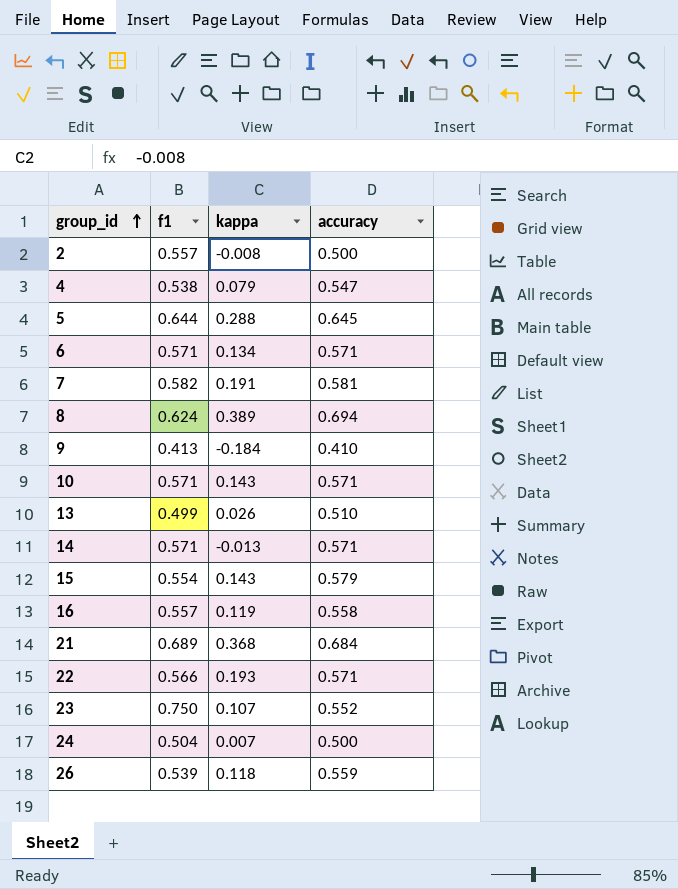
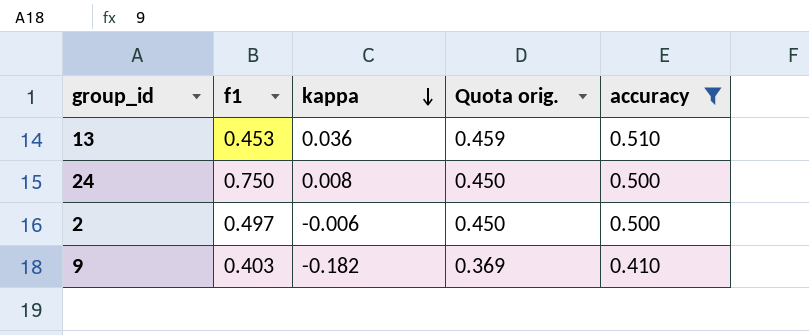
filter: none -> accuracy <= 0.510
row order: group_id ascending -> kappa descending
column Quota orig. | formula: none -> [accuracy] * 0.9
13 | f1: 0.499 -> 0.453
13 | kappa: 0.026 -> 0.036
24 | f1: 0.504 -> 0.750
24 | kappa: 0.007 -> 0.008
2 | f1: 0.557 -> 0.497
2 | kappa: -0.008 -> -0.006
9 | f1: 0.413 -> 0.403
9 | kappa: -0.184 -> -0.182

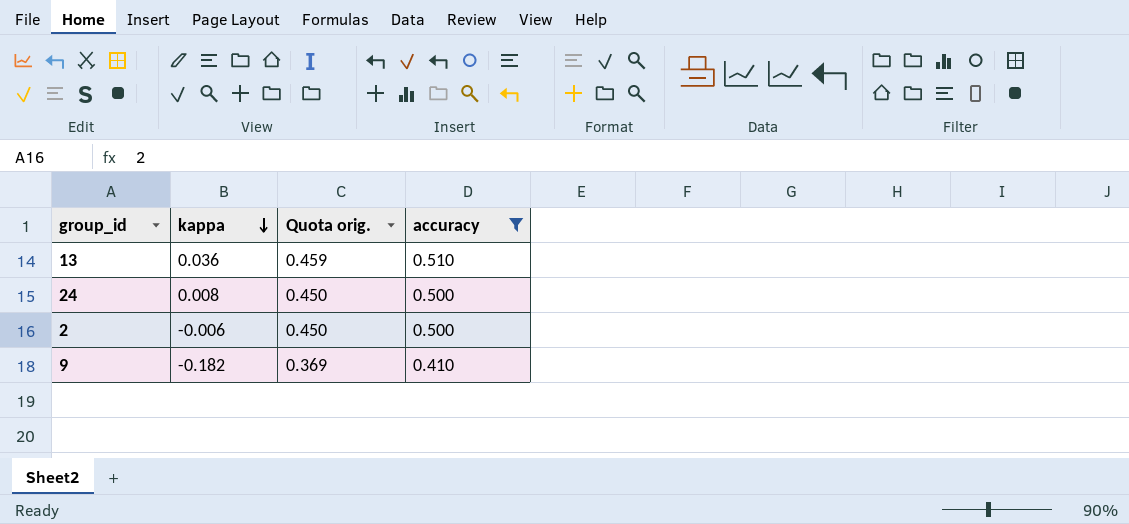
column f1 | position: 2 -> none

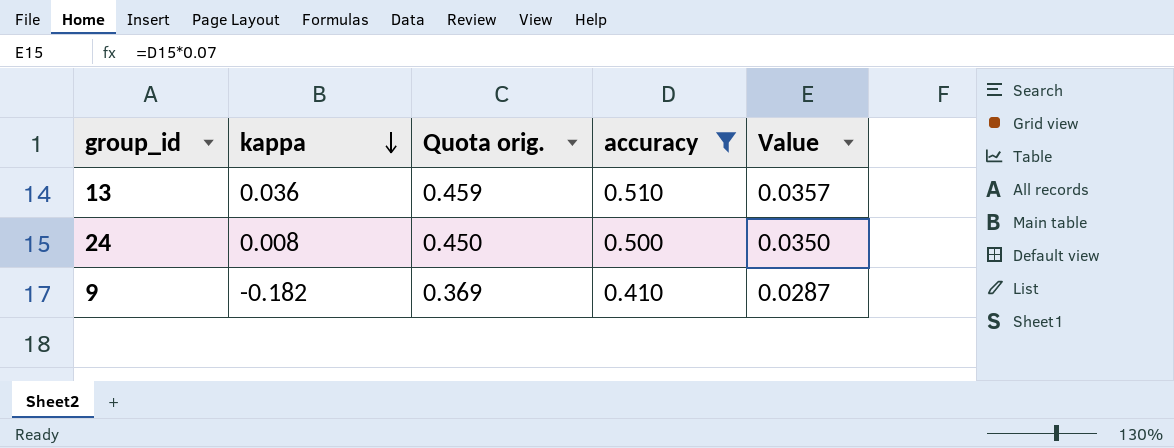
column Value | formula: none -> [accuracy] * 0.07
row 2: -0.006 | 0.450 | 0.500 -> none

